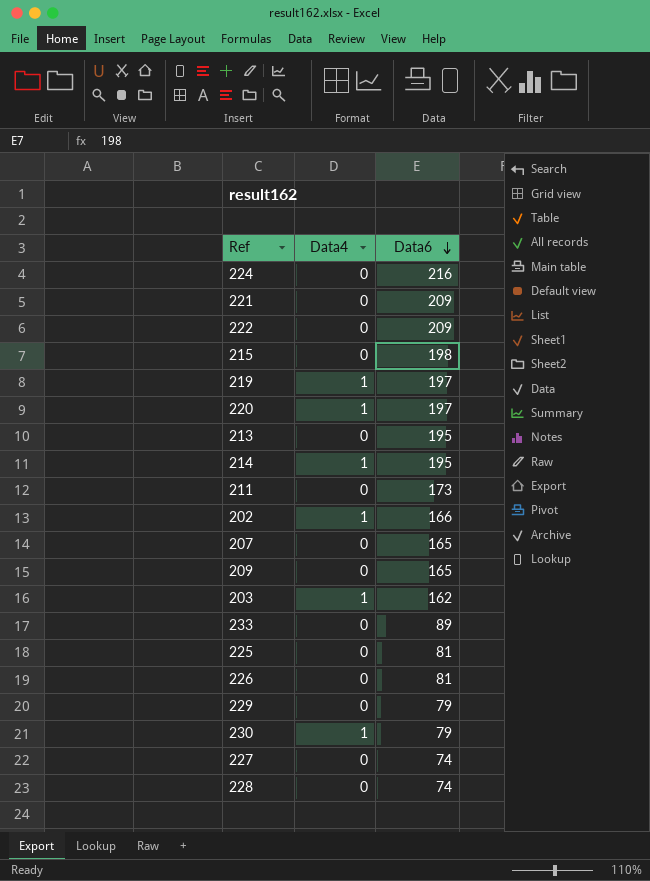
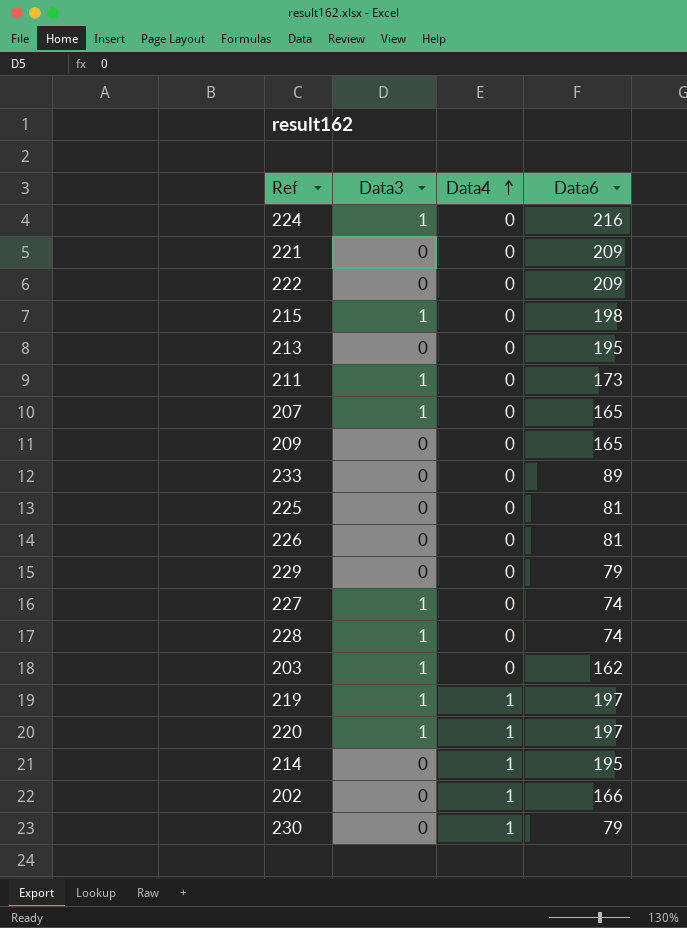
row order: Data6 descending -> Data4 ascending
column Data3 | position: none -> 2
203 | Data4: 1 -> 0

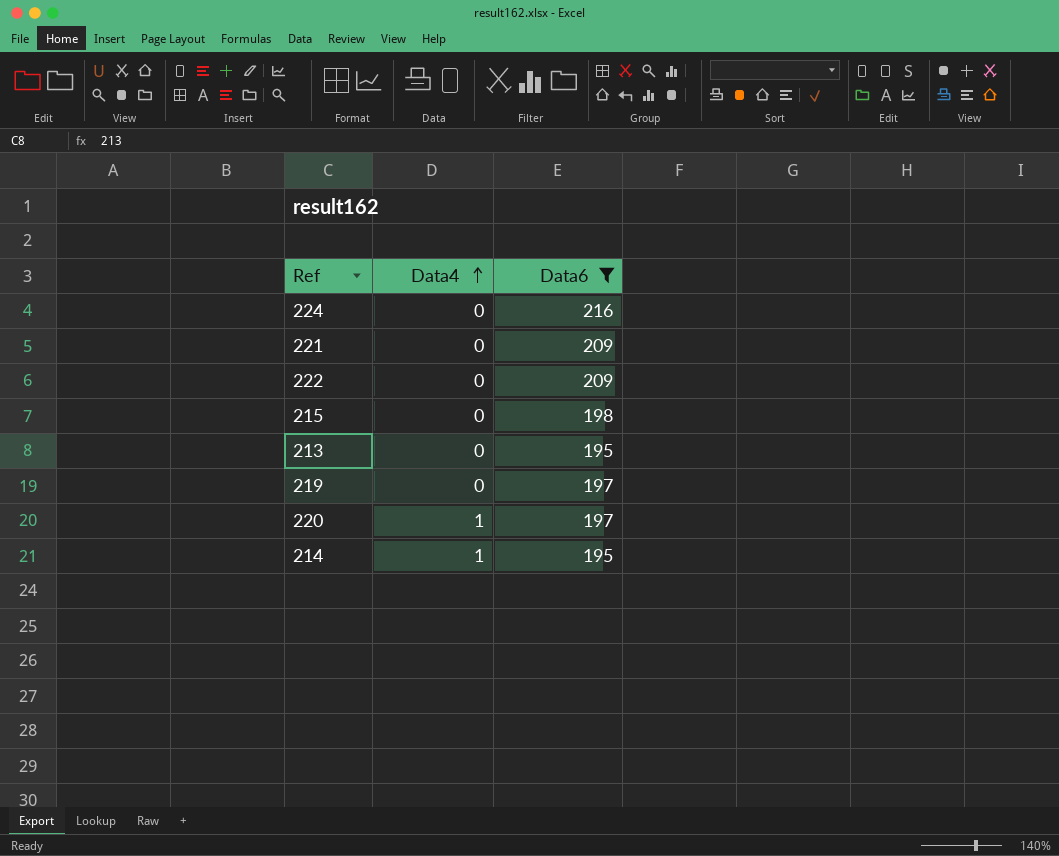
filter: none -> Data6 >= 195
column Data3 | position: 2 -> none
219 | Data4: 1 -> 0

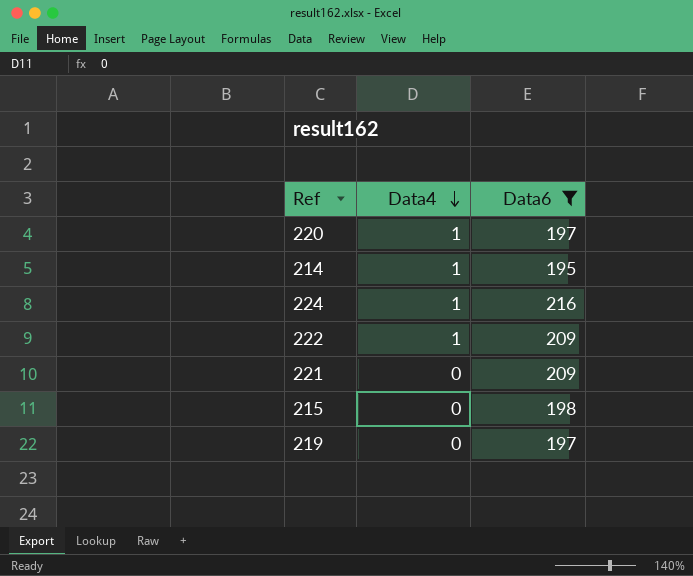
row order: Data4 ascending -> Data4 descending
row 213: 0 | 195 -> none
224 | Data4: 0 -> 1
222 | Data4: 0 -> 1

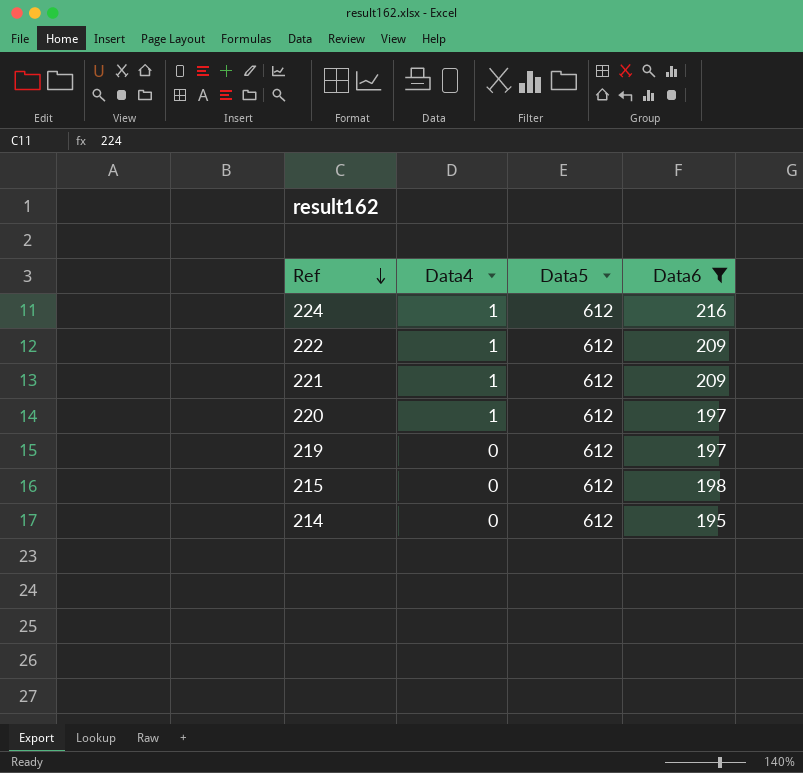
row order: Data4 descending -> Ref descending
column Data5 | position: none -> 3
221 | Data4: 0 -> 1
214 | Data4: 1 -> 0

